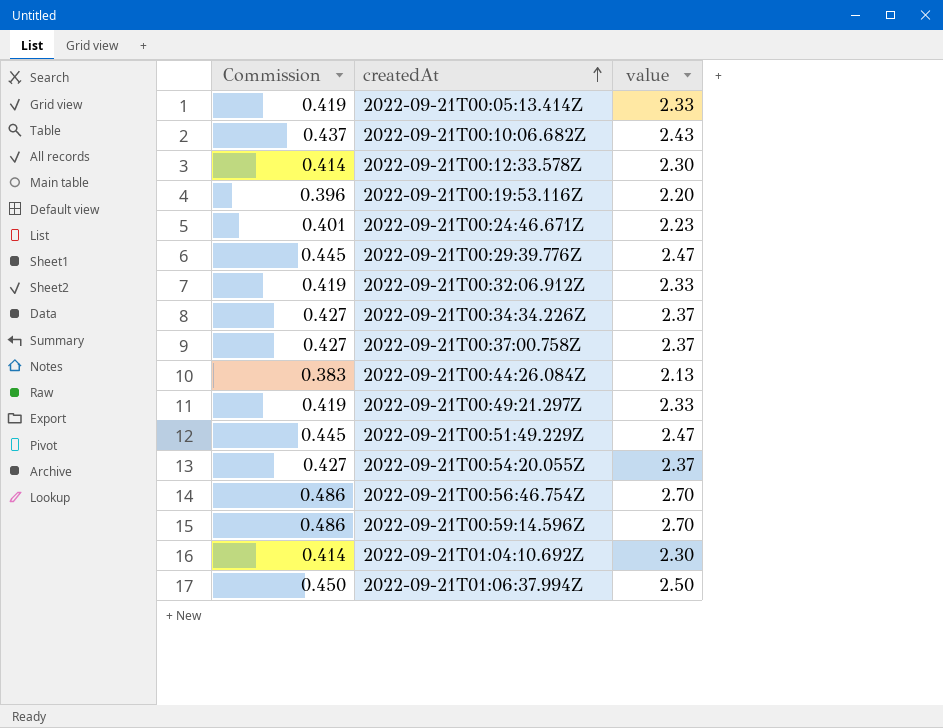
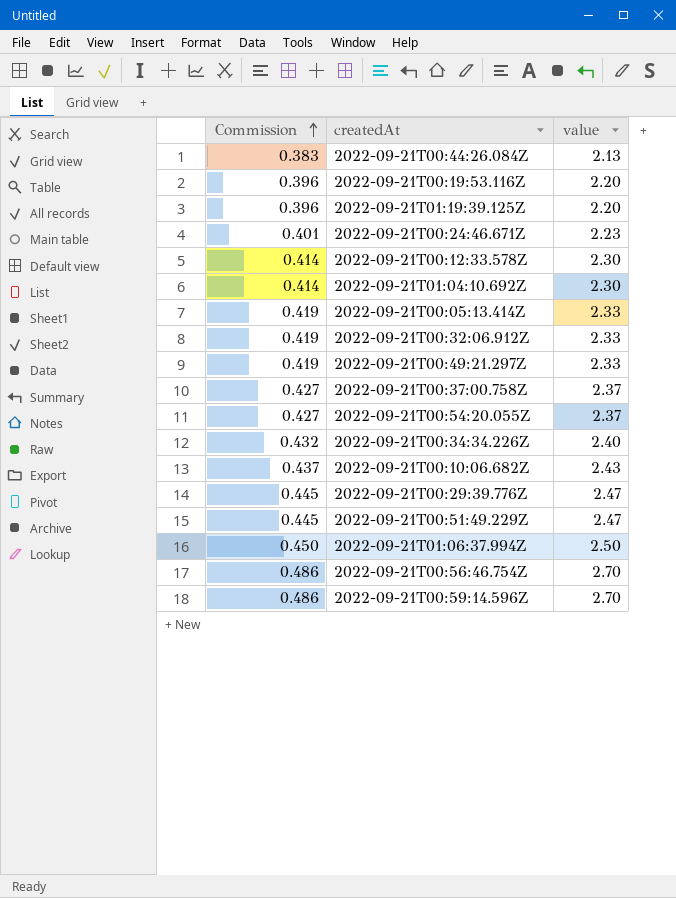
row order: createdAt ascending -> Commission ascending
row 2022-09-21T01:19:39.125Z: none -> 0.396 | 2.20
2022-09-21T00:34:34.226Z | Commission: 0.427 -> 0.432
2022-09-21T00:34:34.226Z | value: 2.37 -> 2.40

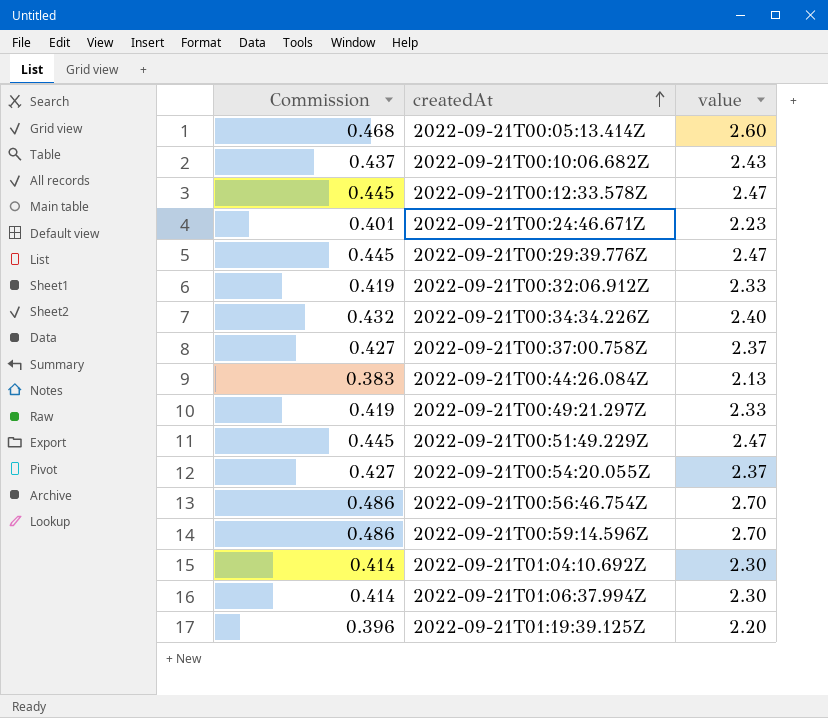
row order: Commission ascending -> createdAt ascending
row 2022-09-21T00:19:53.116Z: 0.396 | 2.20 -> none
2022-09-21T00:05:13.414Z | Commission: 0.419 -> 0.468
2022-09-21T00:05:13.414Z | value: 2.33 -> 2.60
2022-09-21T00:12:33.578Z | Commission: 0.414 -> 0.445
2022-09-21T00:12:33.578Z | value: 2.30 -> 2.47
2022-09-21T01:06:37.994Z | Commission: 0.450 -> 0.414
2022-09-21T01:06:37.994Z | value: 2.50 -> 2.30

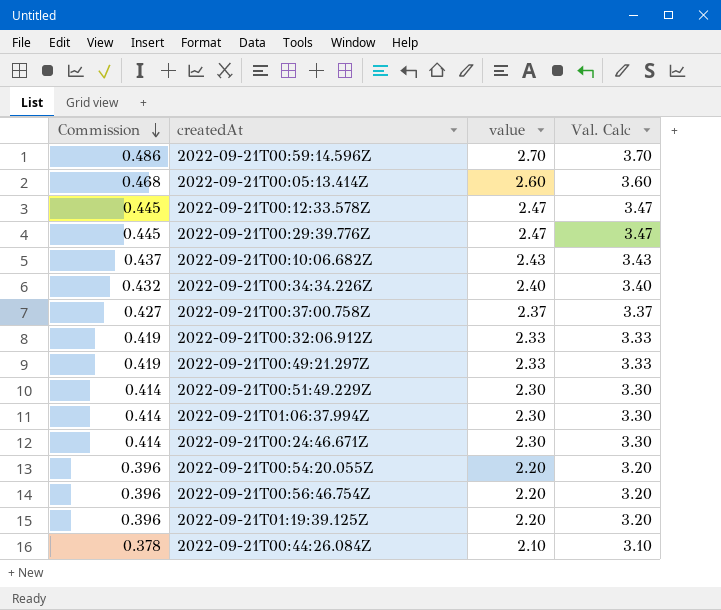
row order: createdAt ascending -> Commission descending
column Val. Calc | formula: none -> [value] + 1
row 2022-09-21T01:04:10.692Z: 0.414 | 2.30 -> none
2022-09-21T00:51:49.229Z | Commission: 0.445 -> 0.414
2022-09-21T00:51:49.229Z | value: 2.47 -> 2.30
2022-09-21T00:24:46.671Z | Commission: 0.401 -> 0.414
2022-09-21T00:24:46.671Z | value: 2.23 -> 2.30
2022-09-21T00:54:20.055Z | Commission: 0.427 -> 0.396
2022-09-21T00:54:20.055Z | value: 2.37 -> 2.20
2022-09-21T00:56:46.754Z | Commission: 0.486 -> 0.396
2022-09-21T00:56:46.754Z | value: 2.70 -> 2.20
2022-09-21T00:44:26.084Z | Commission: 0.383 -> 0.378
2022-09-21T00:44:26.084Z | value: 2.13 -> 2.10

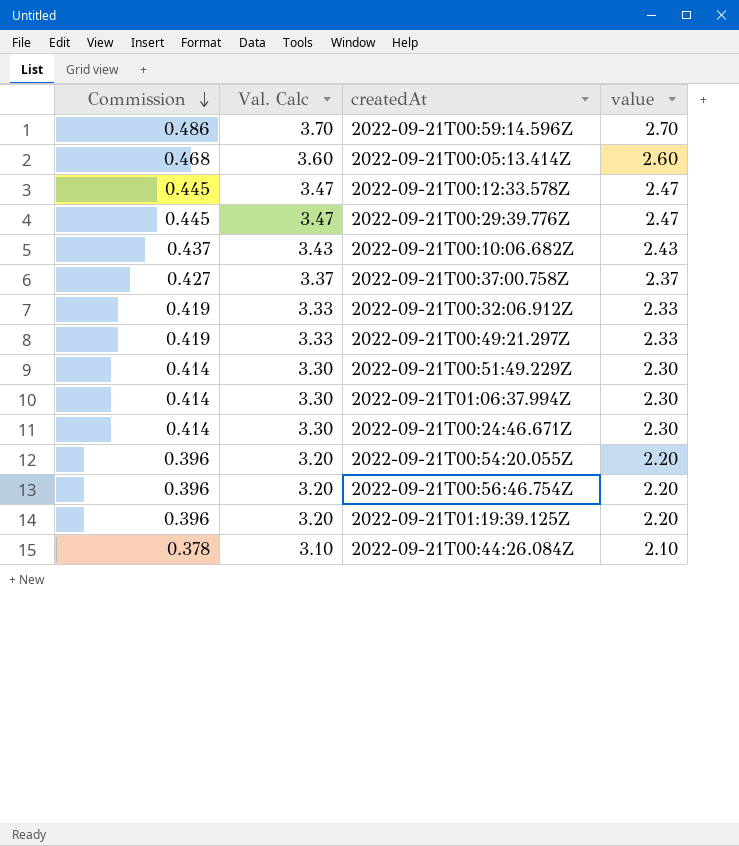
column Val. Calc | position: 4 -> 2
row 2022-09-21T00:34:34.226Z: 0.432 | 2.40 | 3.40 -> none

